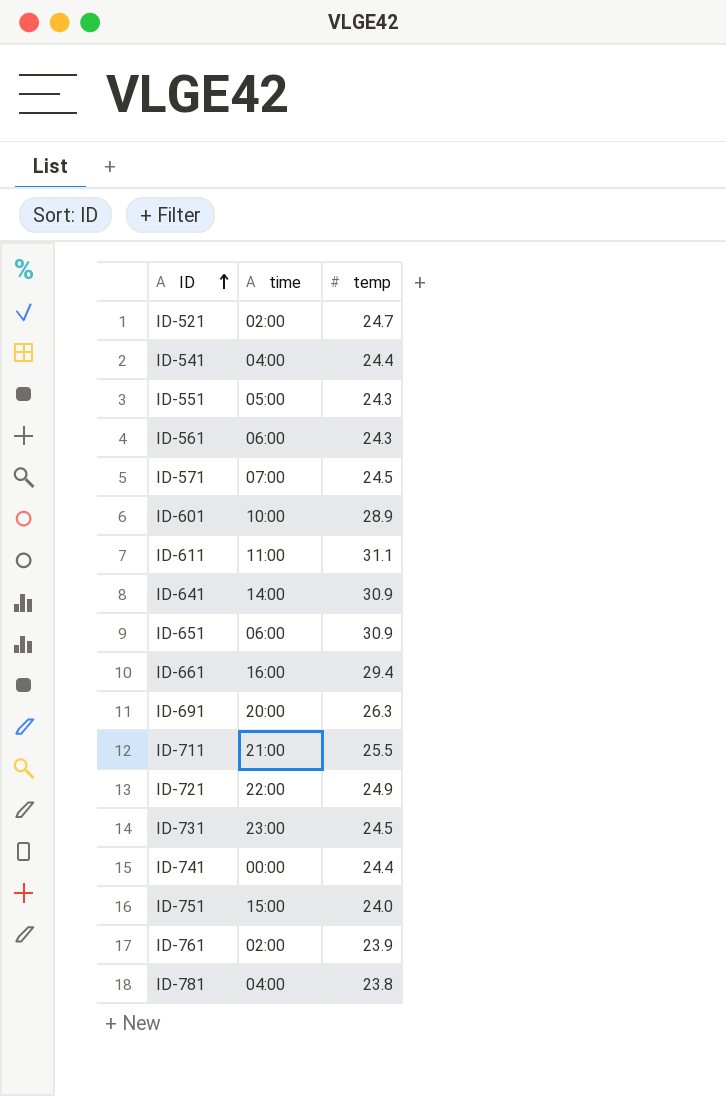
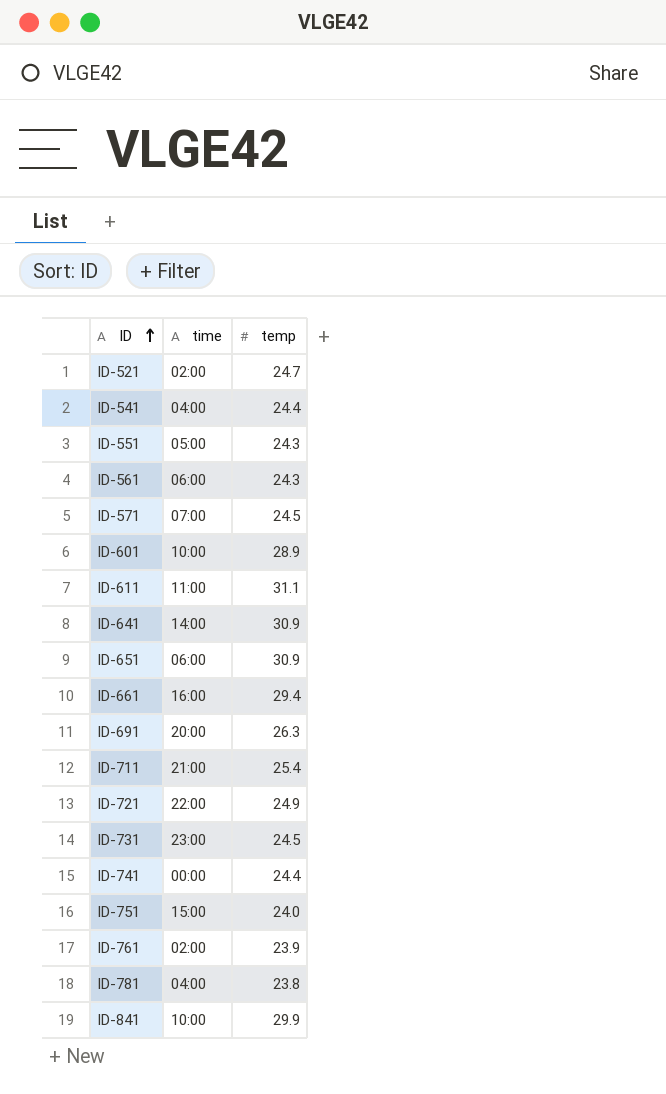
ID-711 | temp: 25.5 -> 25.4
row ID-841: none -> 10:00 | 29.9

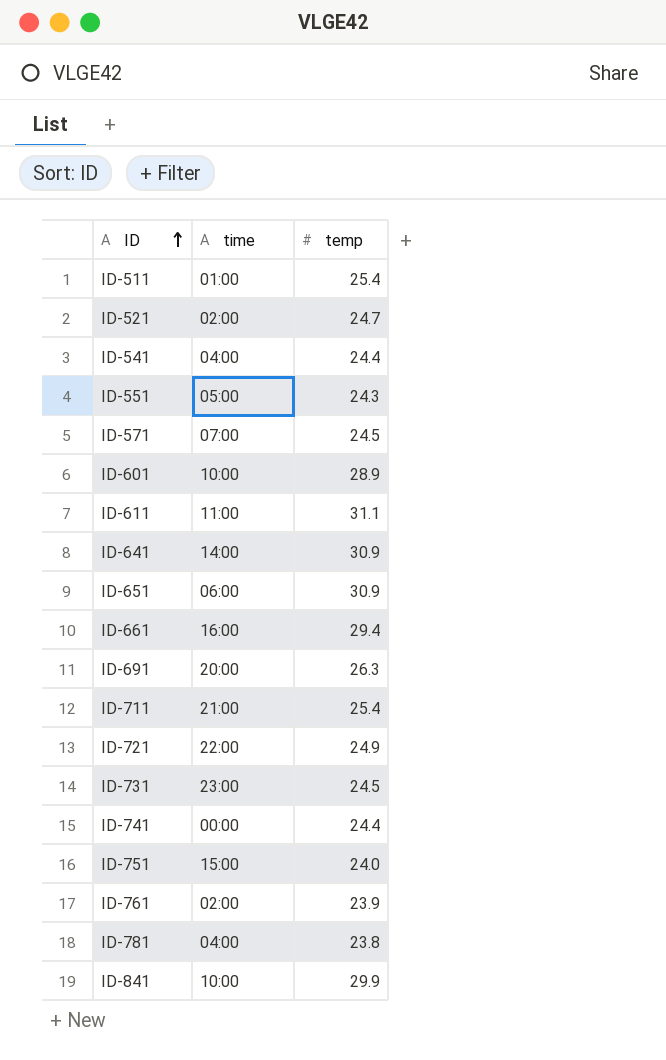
row ID-561: 06:00 | 24.3 -> none
row ID-511: none -> 01:00 | 25.4

